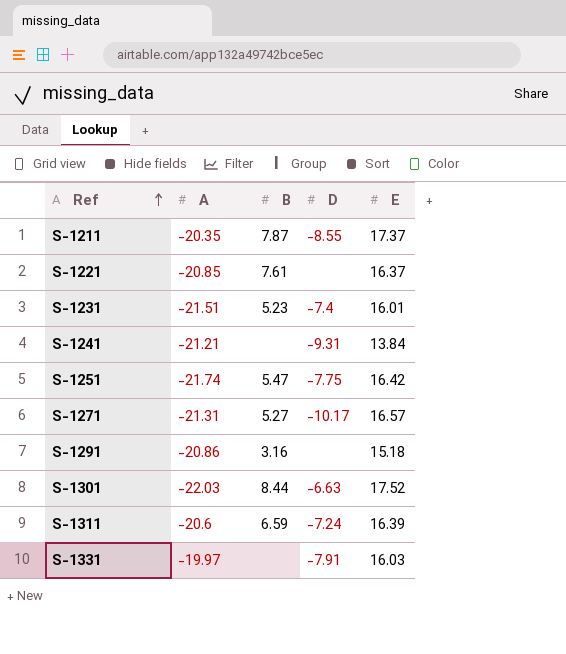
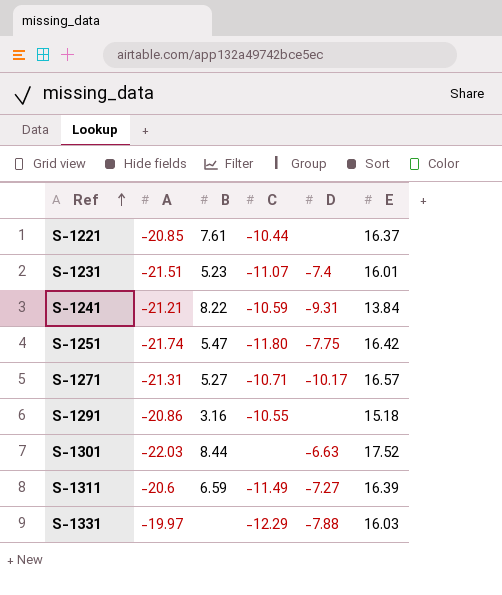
column C | position: none -> 4
row S-1211: -20.35 | 7.87 | -8.55 | 17.37 -> none
S-1241 | B: none -> 8.22
S-1311 | D: -7.24 -> -7.27
S-1331 | D: -7.91 -> -7.88

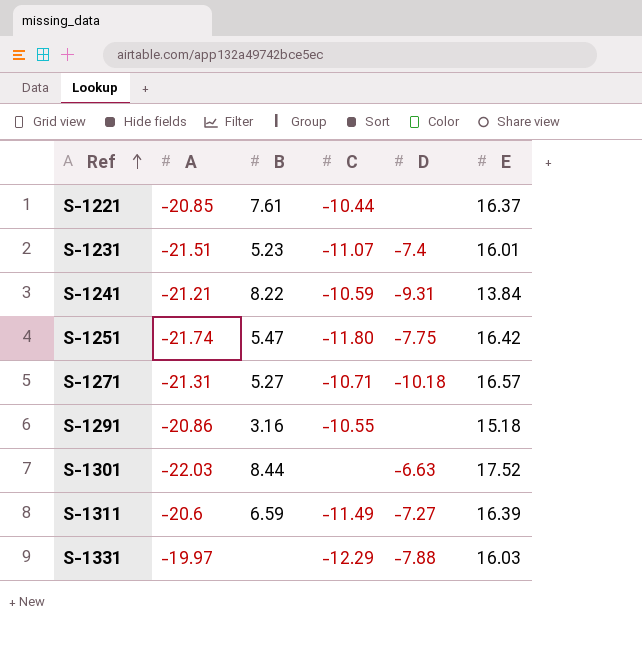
S-1271 | D: -10.17 -> -10.18

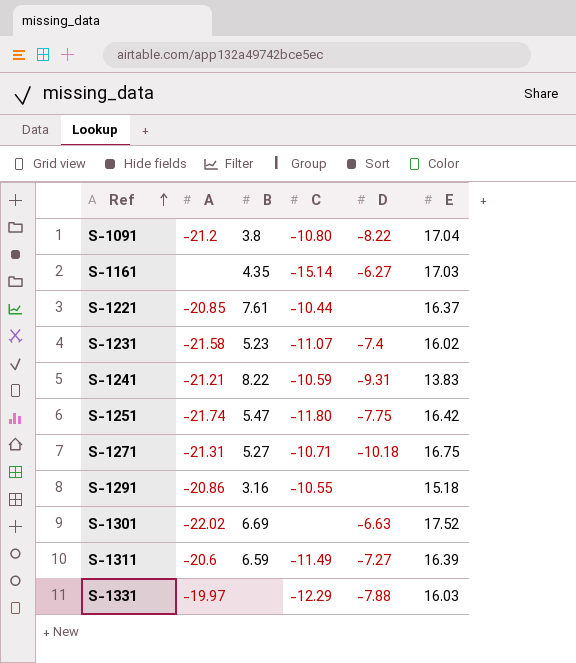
row S-1091: none -> -21.2 | 3.8 | -10.80 | -8.22 | 17.04
row S-1161: none -> none | 4.35 | -15.14 | -6.27 | 17.03
S-1231 | A: -21.51 -> -21.58
S-1231 | E: 16.01 -> 16.02
S-1241 | E: 13.84 -> 13.83
S-1271 | E: 16.57 -> 16.75
S-1301 | A: -22.03 -> -22.02
S-1301 | B: 8.44 -> 6.69

